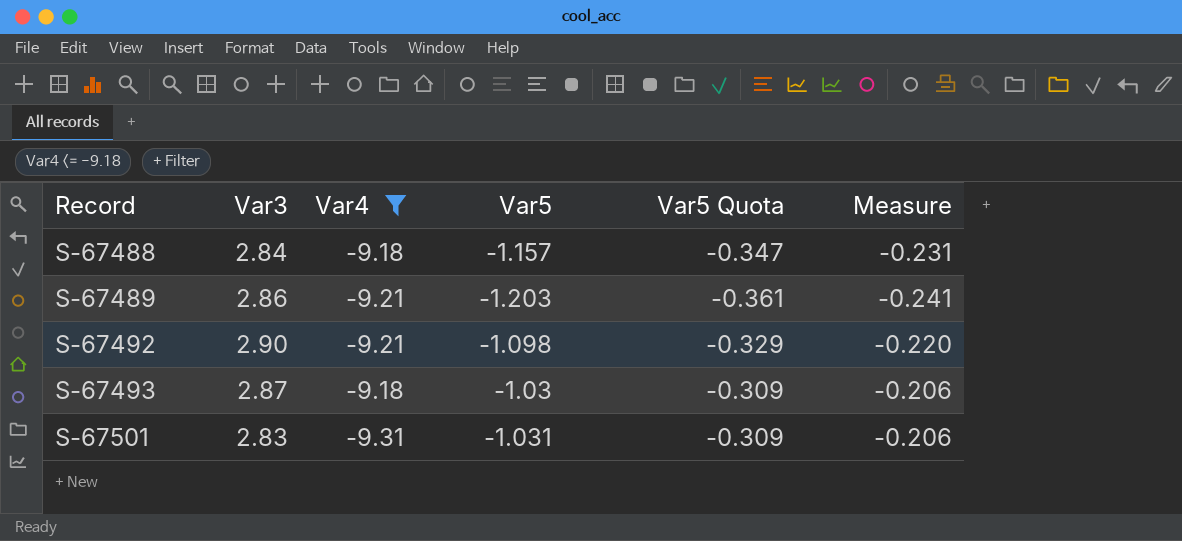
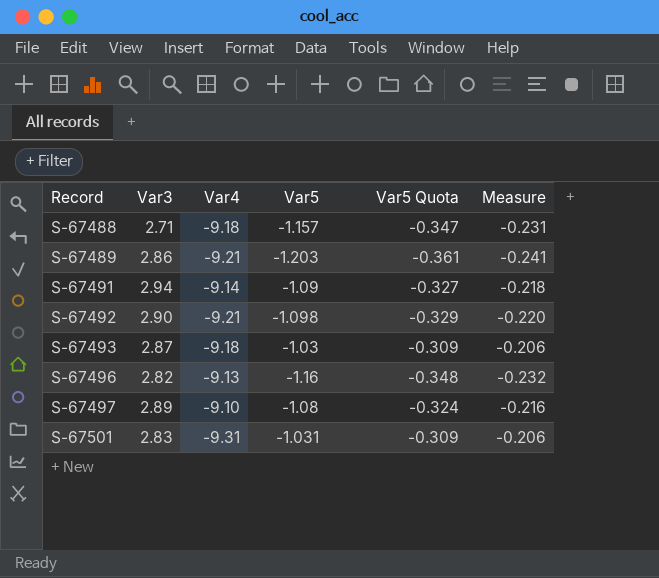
filter: Var4 <= -9.18 -> none
S-67488 | Var3: 2.84 -> 2.71

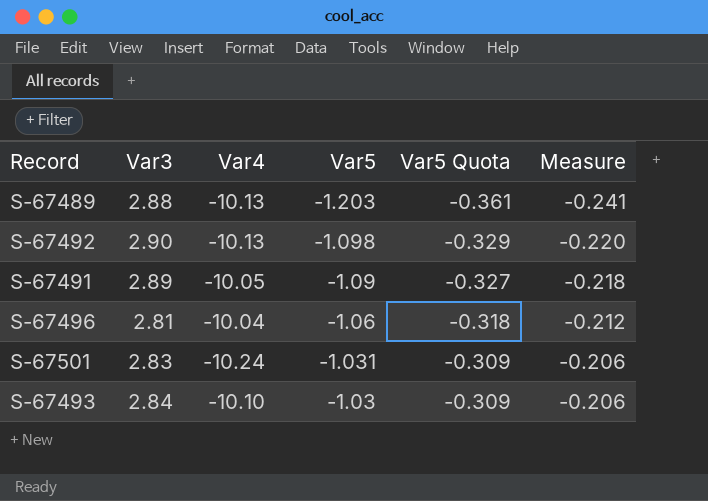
row order: Record ascending -> Var5 ascending
row S-67488: 2.71 | -9.18 | -1.157 | -0.347 | -0.231 -> none
row S-67497: 2.89 | -9.10 | -1.08 | -0.324 | -0.216 -> none
S-67489 | Var3: 2.86 -> 2.88
S-67489 | Var4: -9.21 -> -10.13
S-67492 | Var4: -9.21 -> -10.13
S-67491 | Var3: 2.94 -> 2.89
S-67491 | Var4: -9.14 -> -10.05
S-67496 | Var3: 2.82 -> 2.81
S-67496 | Var4: -9.13 -> -10.04
S-67496 | Var5: -1.16 -> -1.06
S-67496 | Var5 Quota: -0.348 -> -0.318
S-67496 | Measure: -0.232 -> -0.212
S-67501 | Var4: -9.31 -> -10.24
S-67493 | Var3: 2.87 -> 2.84
S-67493 | Var4: -9.18 -> -10.10

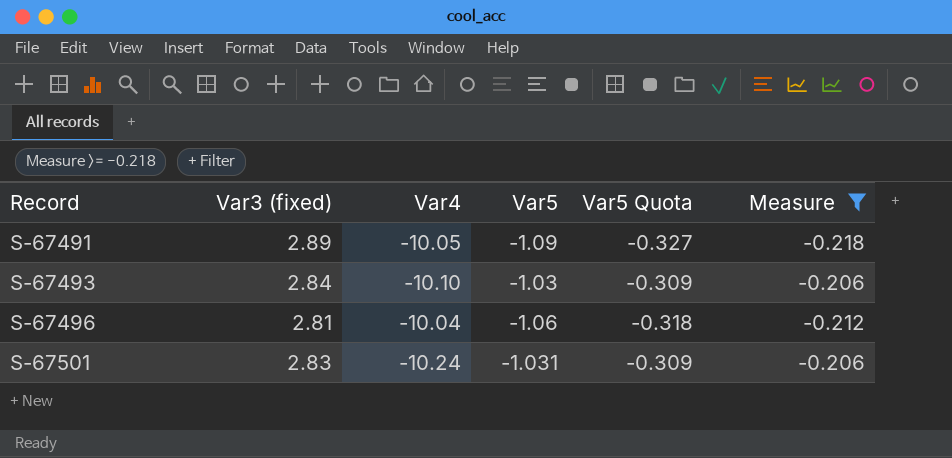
filter: none -> Measure >= -0.218
row order: Var5 ascending -> Record ascending
column name: Var3 -> Var3 (fixed)

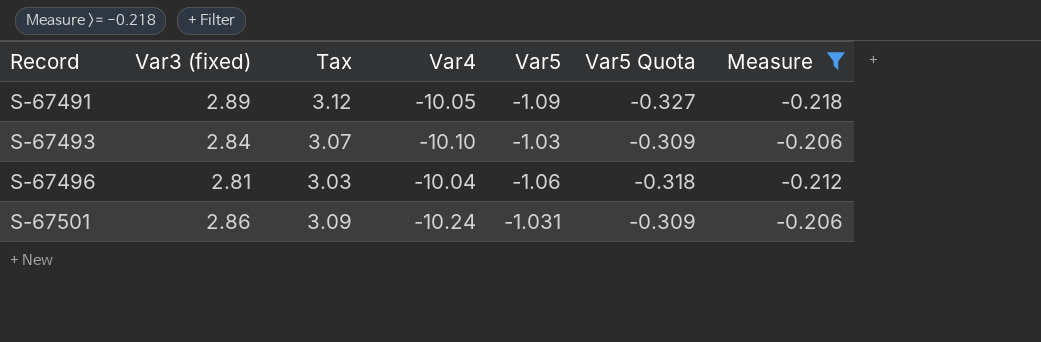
column Tax | formula: none -> [Var3 (fixed)] * 1.08
S-67501 | Var3 (fixed): 2.83 -> 2.86

